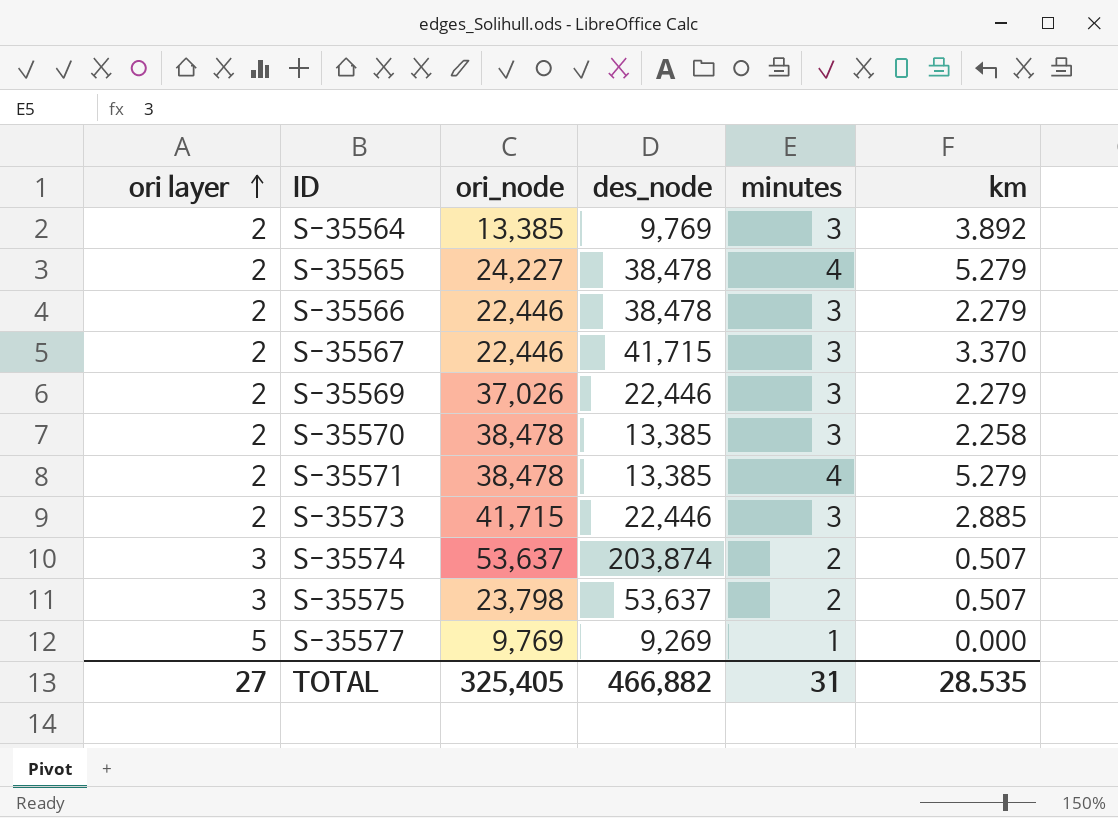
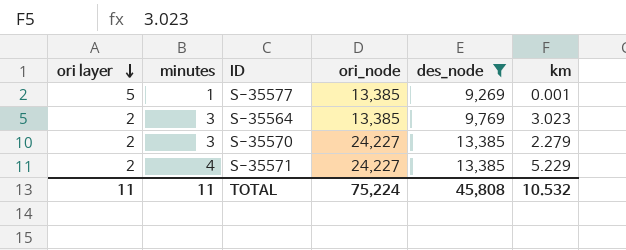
filter: none -> des_node <= 13,385
row order: ori layer ascending -> ori layer descending
column minutes | position: 5 -> 2
S-35577 | ori_node: 9,769 -> 13,385
S-35577 | km: 0.000 -> 0.001
S-35564 | km: 3.892 -> 3.023
S-35570 | ori_node: 38,478 -> 24,227
S-35570 | km: 2.258 -> 2.279
S-35571 | ori_node: 38,478 -> 24,227
S-35571 | km: 5.279 -> 5.229
TOTAL | ori layer: 27 -> 11
TOTAL | minutes: 31 -> 11
TOTAL | ori_node: 325,405 -> 75,224
TOTAL | des_node: 466,882 -> 45,808
TOTAL | km: 28.535 -> 10.532

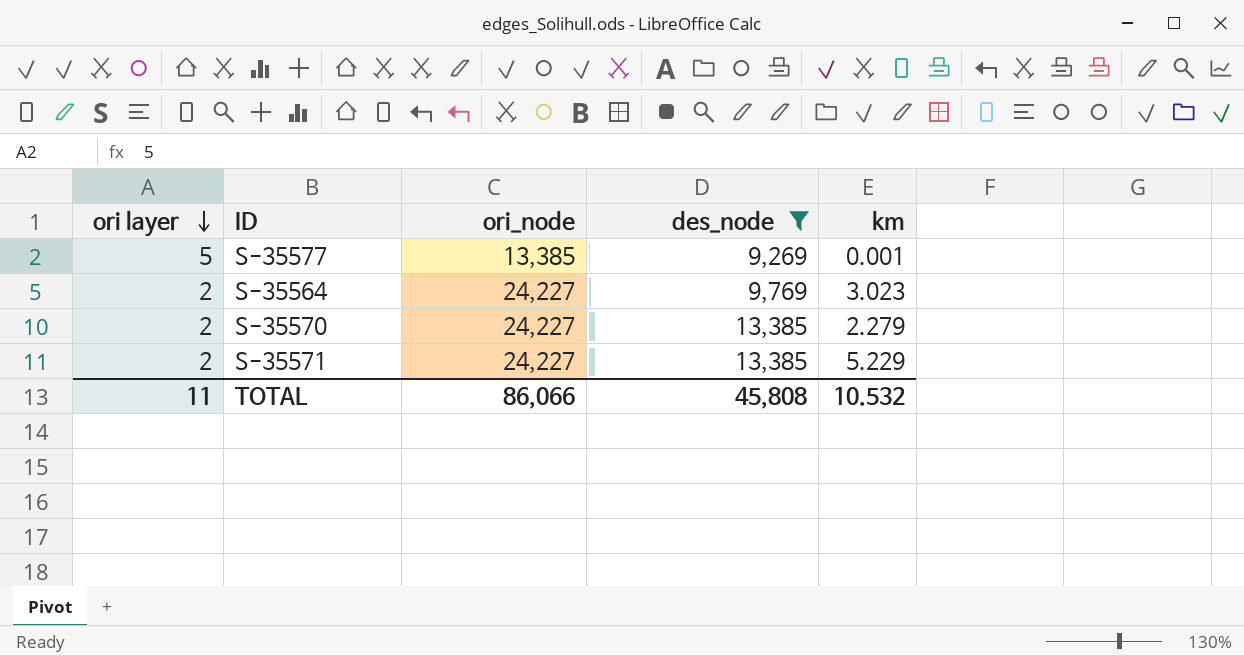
column minutes | position: 2 -> none
S-35564 | ori_node: 13,385 -> 24,227
TOTAL | ori_node: 75,224 -> 86,066

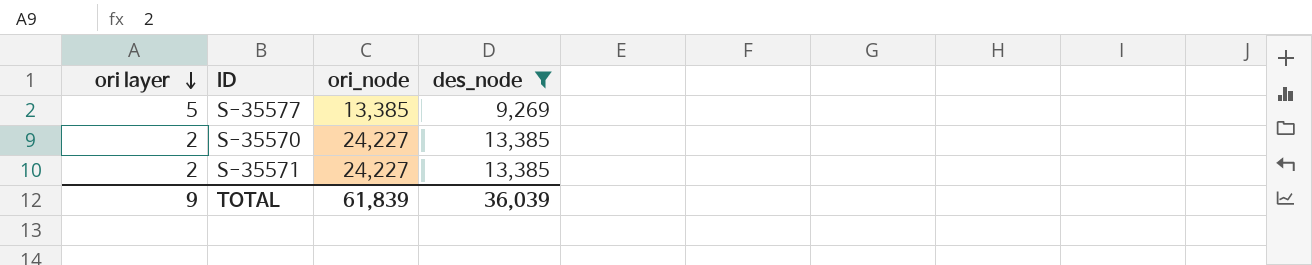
column km | position: 5 -> none
row S-35564: 2 | 24,227 | 9,769 | 3.023 -> none
TOTAL | ori layer: 11 -> 9
TOTAL | ori_node: 86,066 -> 61,839
TOTAL | des_node: 45,808 -> 36,039

